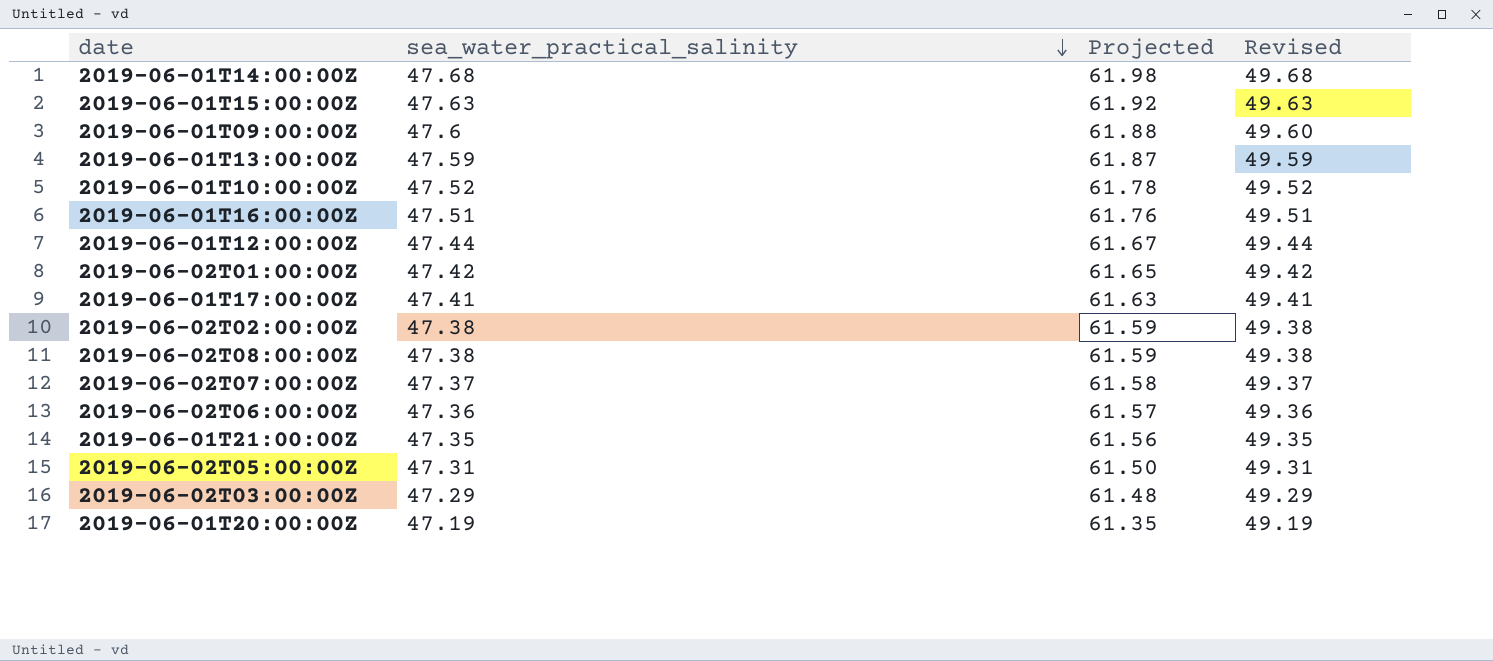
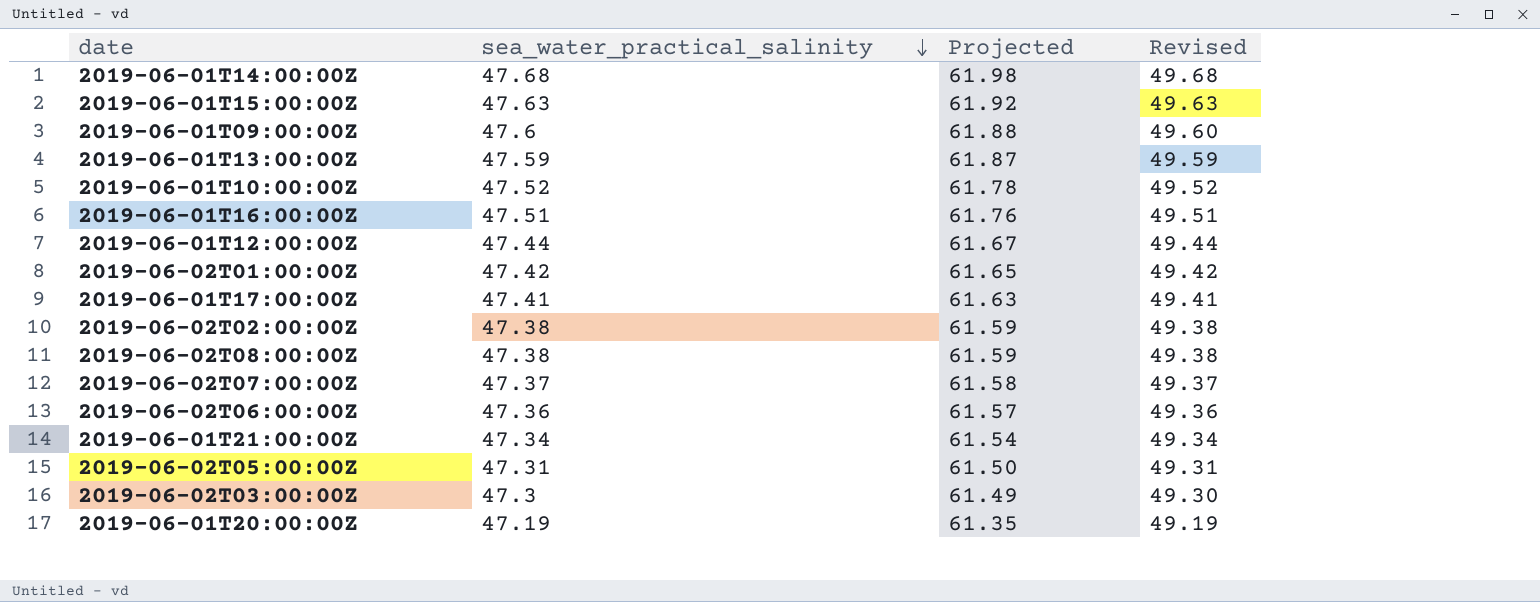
2019-06-01T21:00:00Z | sea_water_practical_salinity: 47.35 -> 47.34
2019-06-01T21:00:00Z | Projected: 61.56 -> 61.54
2019-06-01T21:00:00Z | Revised: 49.35 -> 49.34
2019-06-02T03:00:00Z | sea_water_practical_salinity: 47.29 -> 47.3
2019-06-02T03:00:00Z | Projected: 61.48 -> 61.49
2019-06-02T03:00:00Z | Revised: 49.29 -> 49.30

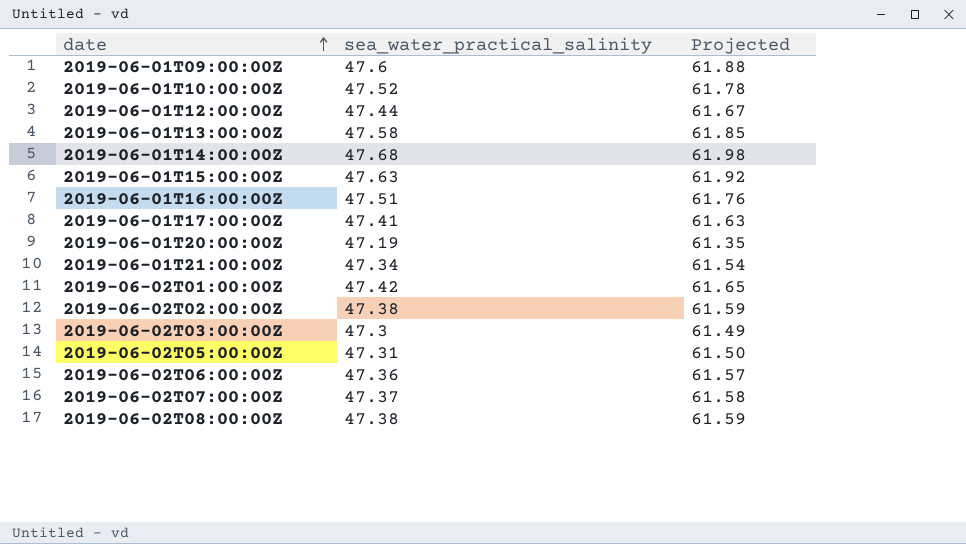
row order: sea_water_practical_salinity descending -> date ascending
column Revised | formula: [sea_water_practical_salinity] + 2 -> none
2019-06-01T13:00:00Z | sea_water_practical_salinity: 47.59 -> 47.58
2019-06-01T13:00:00Z | Projected: 61.87 -> 61.85

